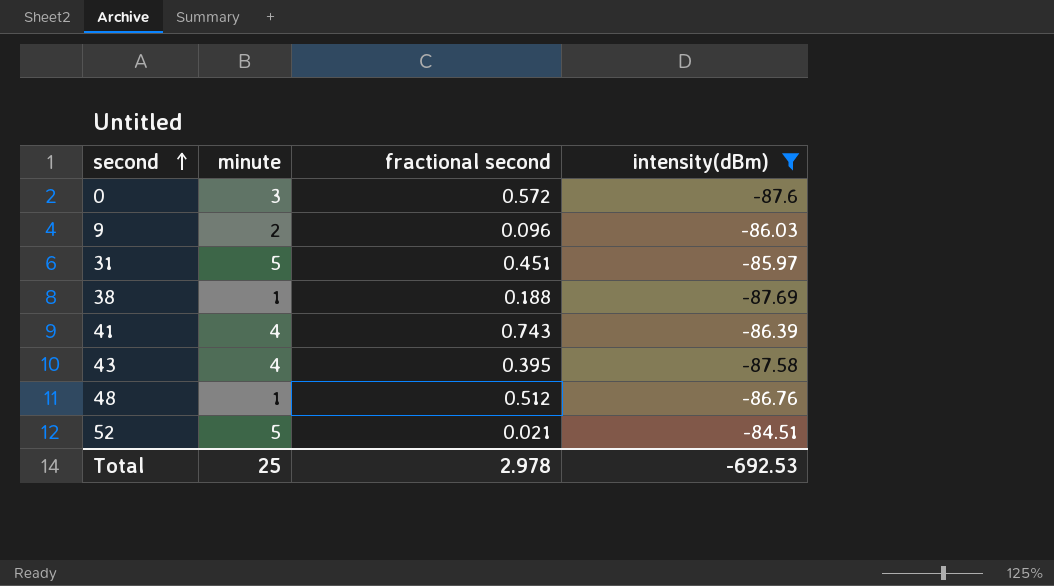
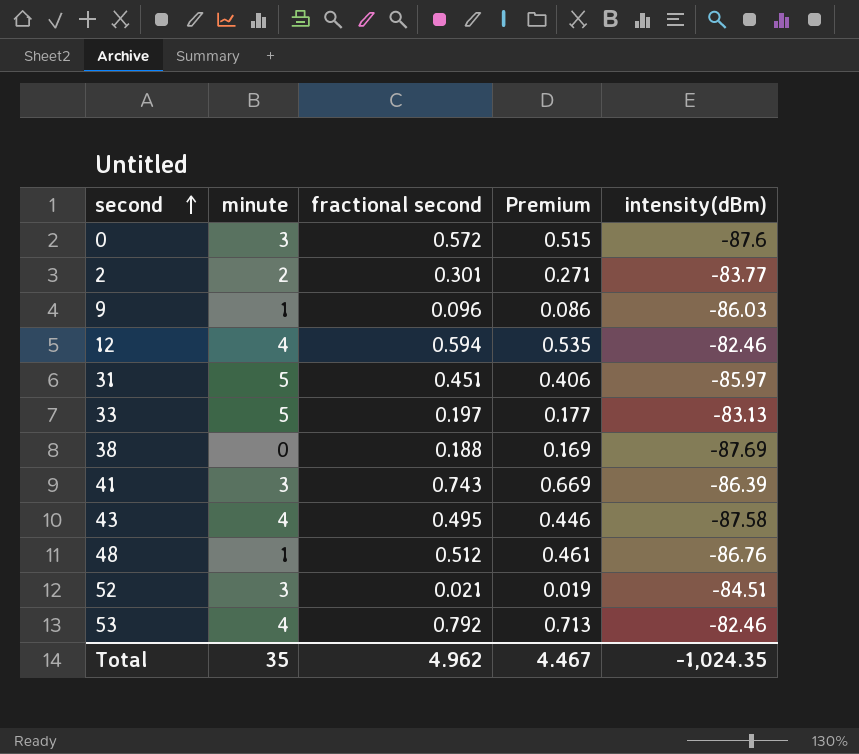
filter: intensity(dBm) <= -84.51 -> none
column Premium | formula: none -> [fractional second] * 0.9
9 | minute: 2 -> 1
38 | minute: 1 -> 0
41 | minute: 4 -> 3
43 | fractional second: 0.395 -> 0.495
52 | minute: 5 -> 3
Total | minute: 25 -> 35
Total | fractional second: 2.978 -> 4.962
Total | intensity(dBm): -692.53 -> -1,024.35

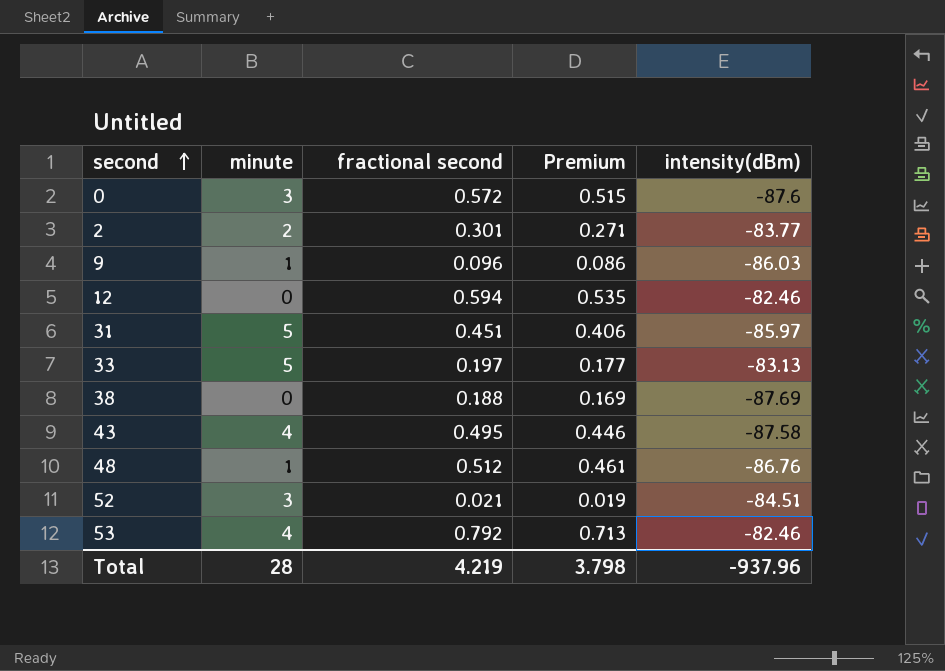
row 41: 3 | 0.743 | 0.669 | -86.39 -> none
12 | minute: 4 -> 0
Total | minute: 35 -> 28
Total | fractional second: 4.962 -> 4.219
Total | Premium: 4.467 -> 3.798
Total | intensity(dBm): -1,024.35 -> -937.96

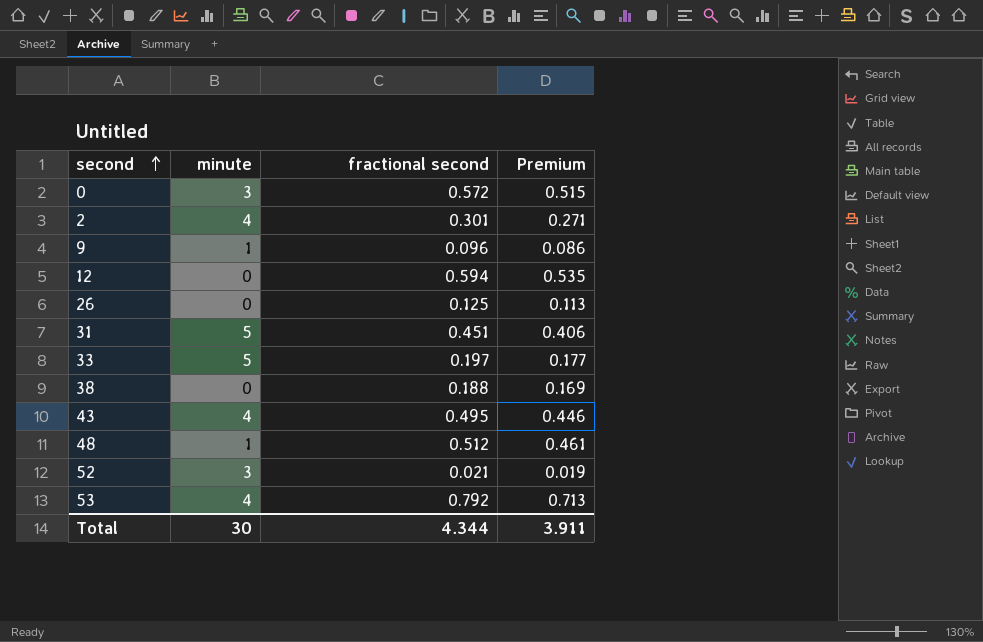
column intensity(dBm) | position: 5 -> none
2 | minute: 2 -> 4
row 26: none -> 0 | 0.125 | 0.113
Total | minute: 28 -> 30
Total | fractional second: 4.219 -> 4.344
Total | Premium: 3.798 -> 3.911

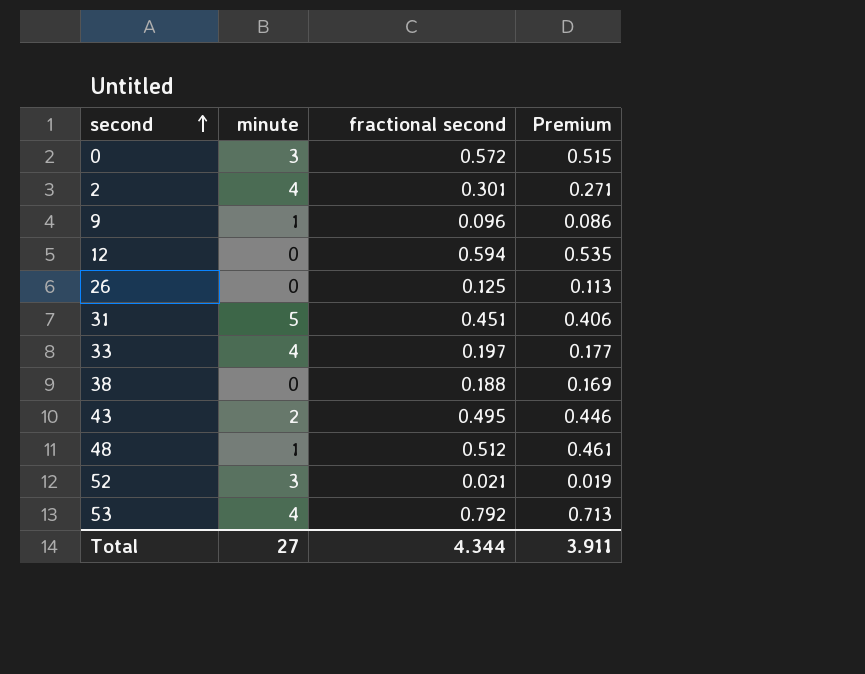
33 | minute: 5 -> 4
43 | minute: 4 -> 2
Total | minute: 30 -> 27

